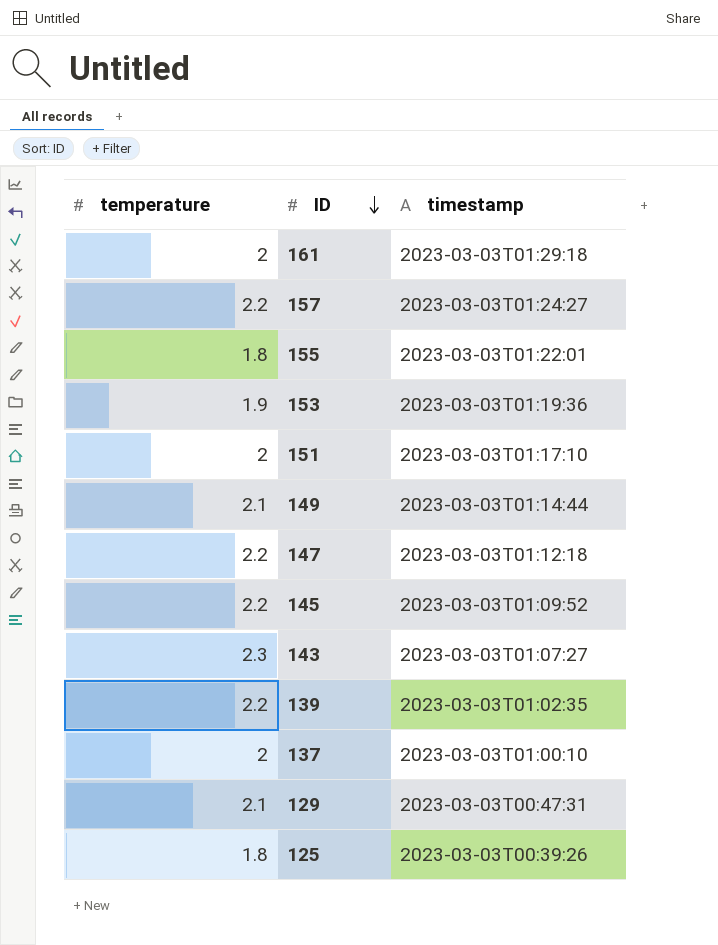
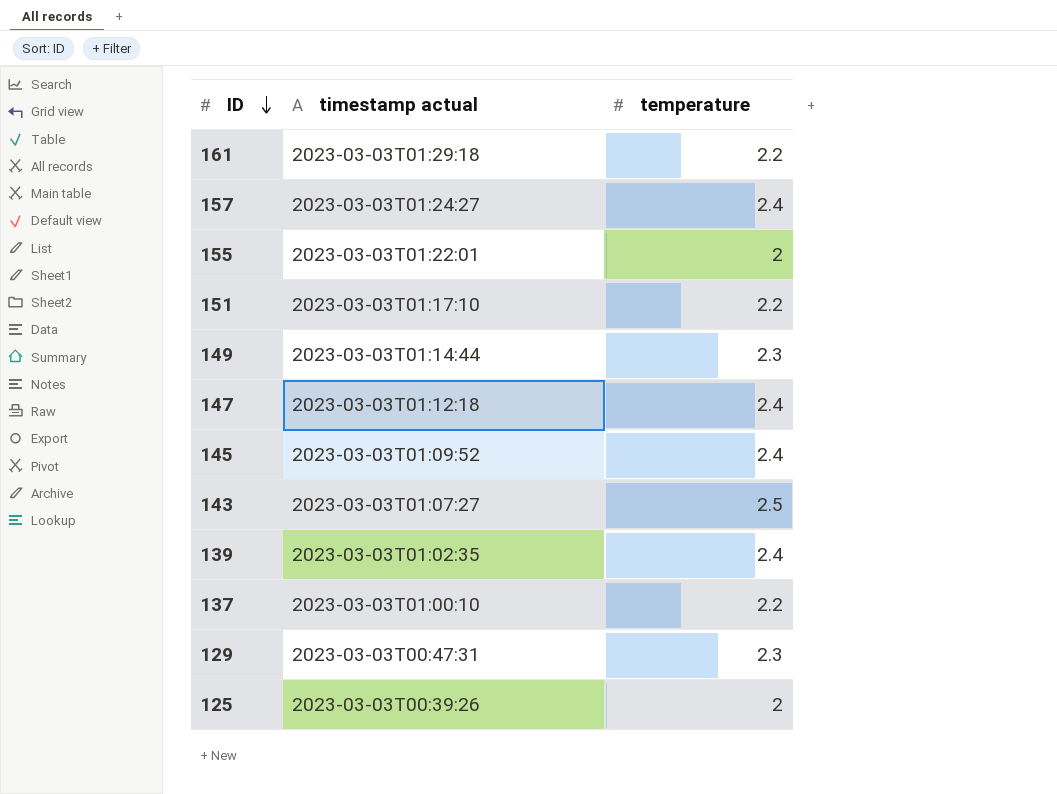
column name: timestamp -> timestamp actual
column temperature | position: 1 -> 3
row 153: 1.9 | 2023-03-03T01:19:36 -> none
161 | temperature: 2 -> 2.2
157 | temperature: 2.2 -> 2.4
155 | temperature: 1.8 -> 2
151 | temperature: 2 -> 2.2
149 | temperature: 2.1 -> 2.3
147 | temperature: 2.2 -> 2.4
145 | temperature: 2.2 -> 2.4
143 | temperature: 2.3 -> 2.5
139 | temperature: 2.2 -> 2.4
137 | temperature: 2 -> 2.2
129 | temperature: 2.1 -> 2.3
125 | temperature: 1.8 -> 2

